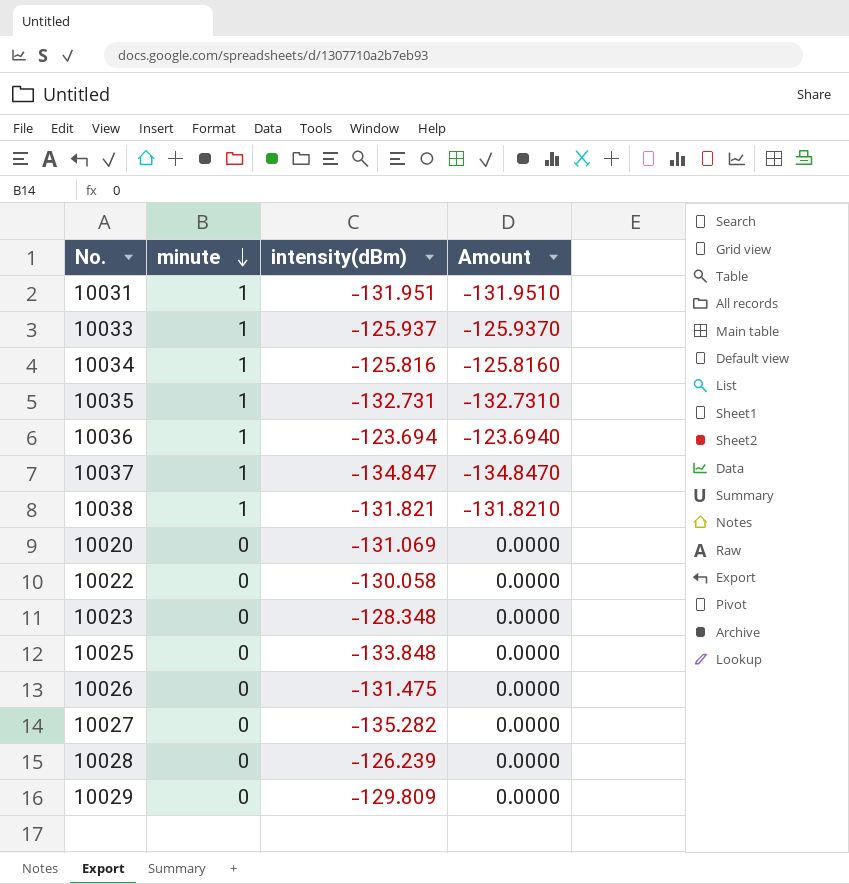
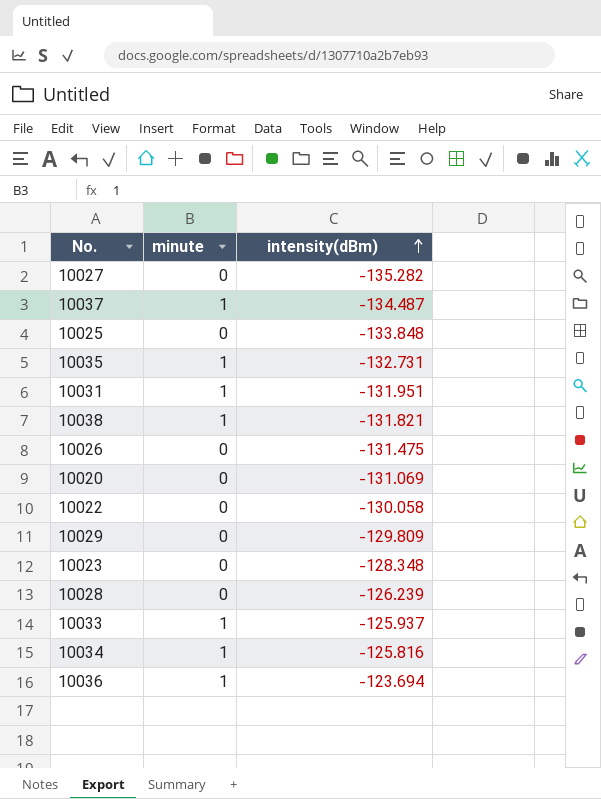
row order: minute descending -> intensity(dBm) ascending
column Amount | formula: [minute] * [intensity(dBm)] -> none
10037 | intensity(dBm): -134.847 -> -134.487

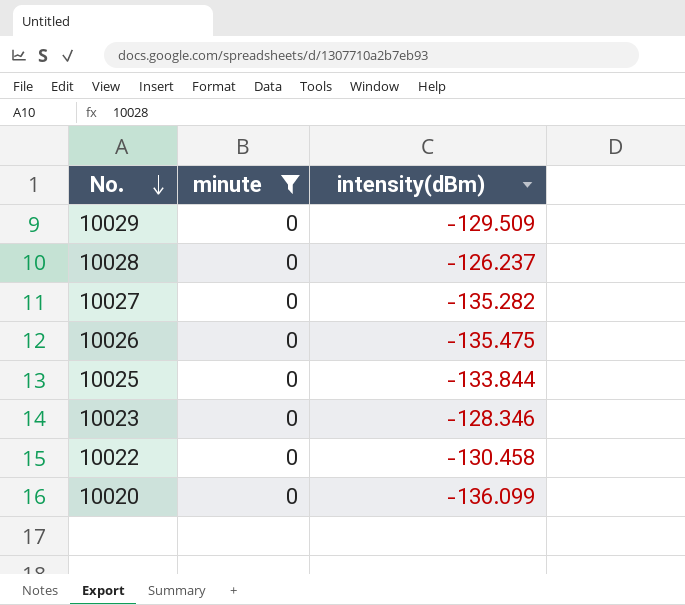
filter: none -> minute = 0
row order: intensity(dBm) ascending -> No. descending
10029 | intensity(dBm): -129.809 -> -129.509
10028 | intensity(dBm): -126.239 -> -126.237
10026 | intensity(dBm): -131.475 -> -135.475
10025 | intensity(dBm): -133.848 -> -133.844
10023 | intensity(dBm): -128.348 -> -128.346
10022 | intensity(dBm): -130.058 -> -130.458
10020 | intensity(dBm): -131.069 -> -136.099

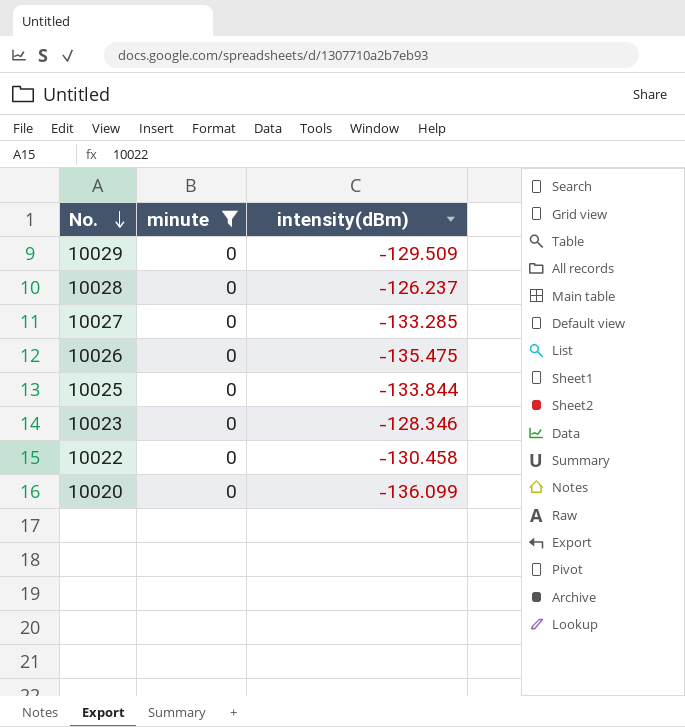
10027 | intensity(dBm): -135.282 -> -133.285

